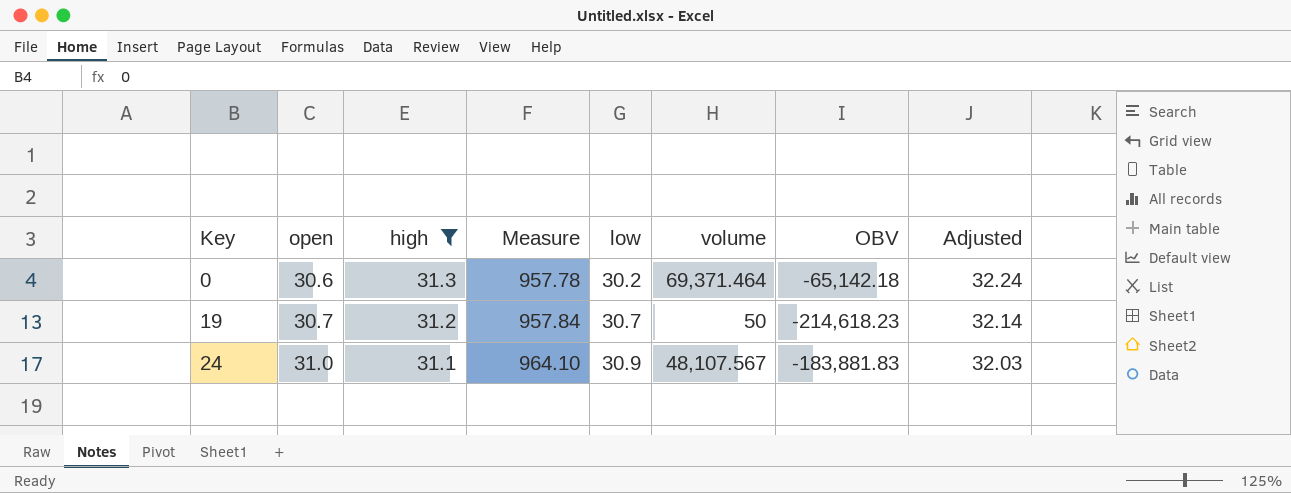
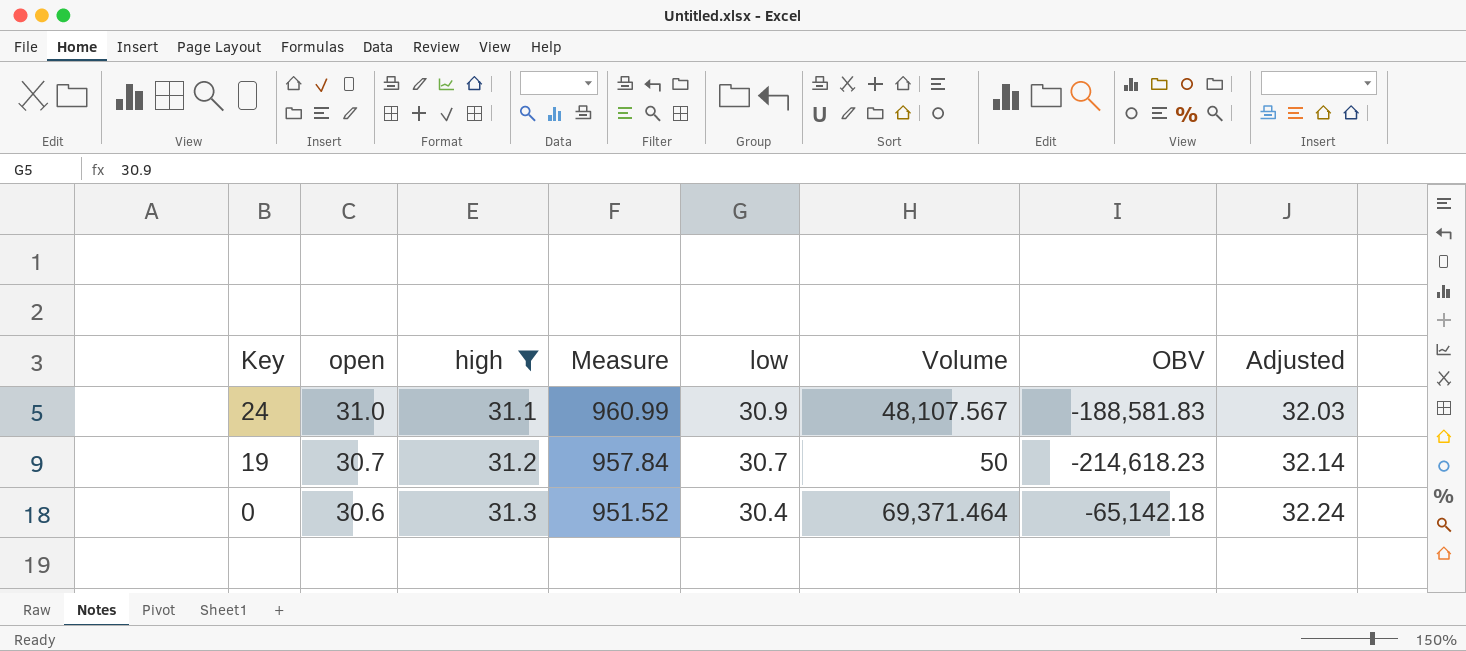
row order: Key ascending -> Key descending
column Measure | formula: [open] * [high] -> [high] * [low]
column name: volume -> Volume
24 | OBV: -183,881.83 -> -188,581.83
0 | low: 30.2 -> 30.4

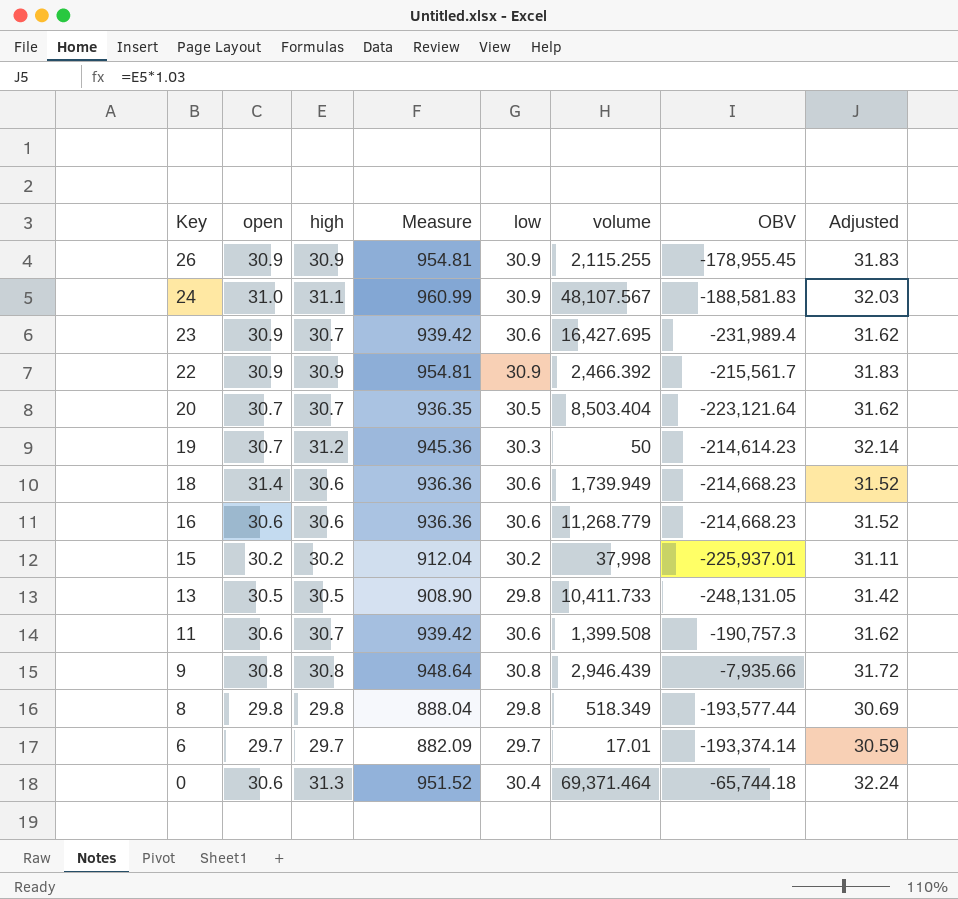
filter: high >= 31.1 -> none
column name: Volume -> volume
19 | Measure: 957.84 -> 945.36
19 | low: 30.7 -> 30.3
19 | OBV: -214,618.23 -> -214,614.23
0 | OBV: -65,142.18 -> -65,744.18

